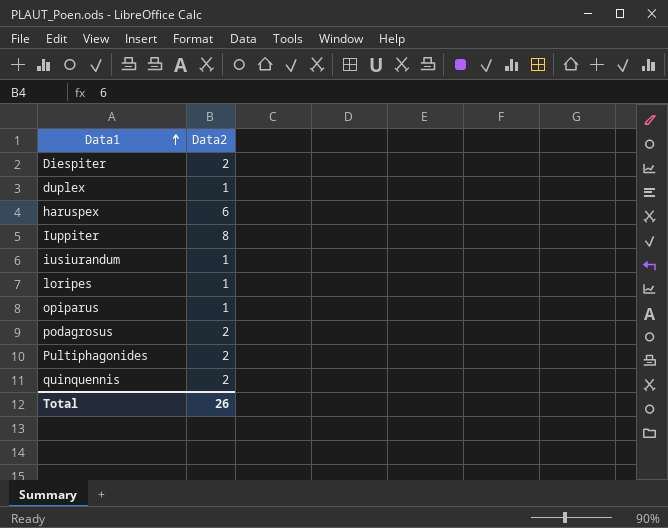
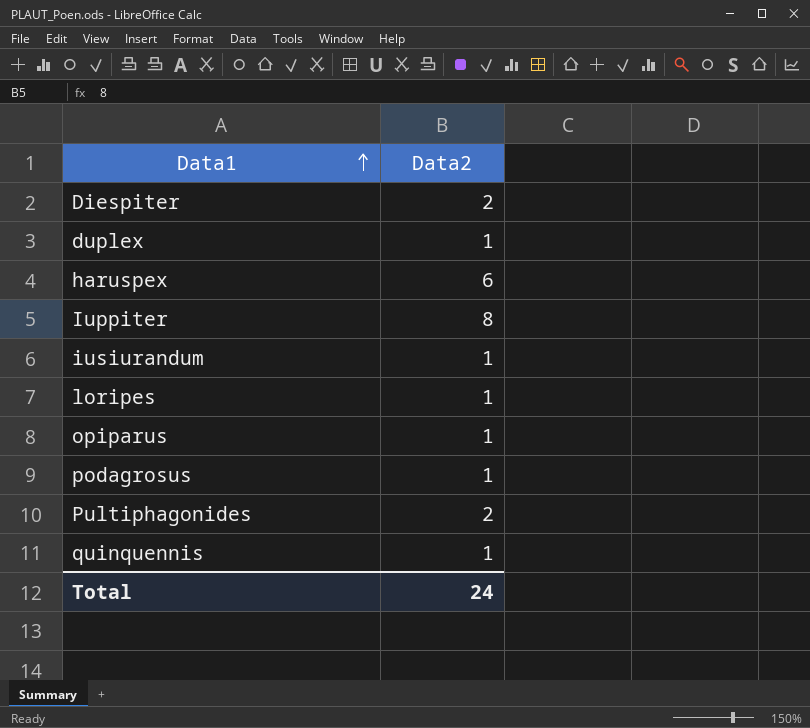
podagrosus | Data2: 2 -> 1
quinquennis | Data2: 2 -> 1
Total | Data2: 26 -> 24

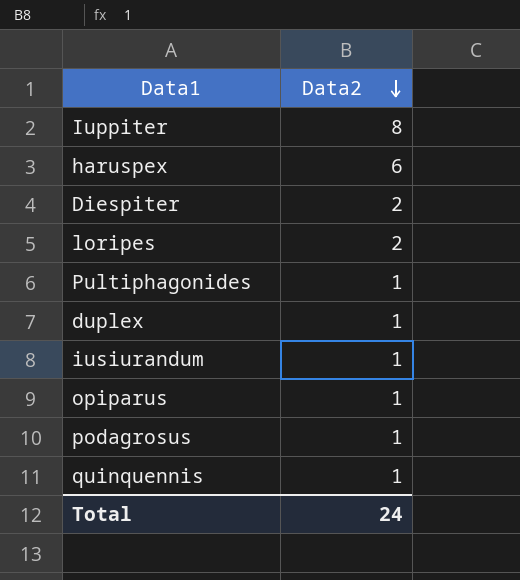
row order: Data1 ascending -> Data2 descending
loripes | Data2: 1 -> 2
Pultiphagonides | Data2: 2 -> 1

